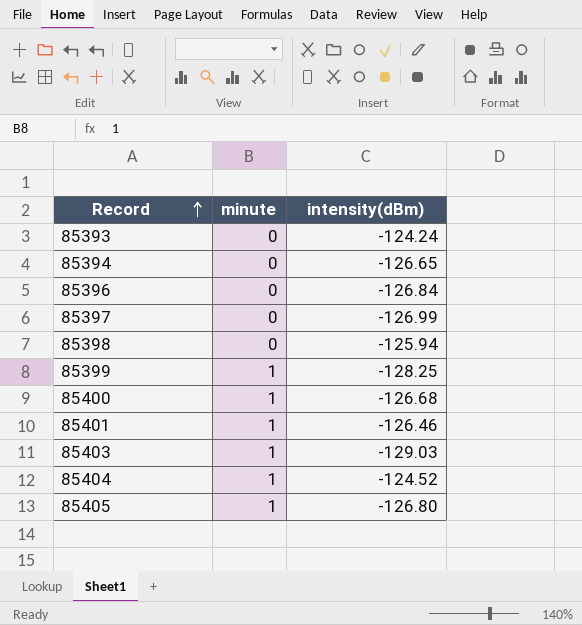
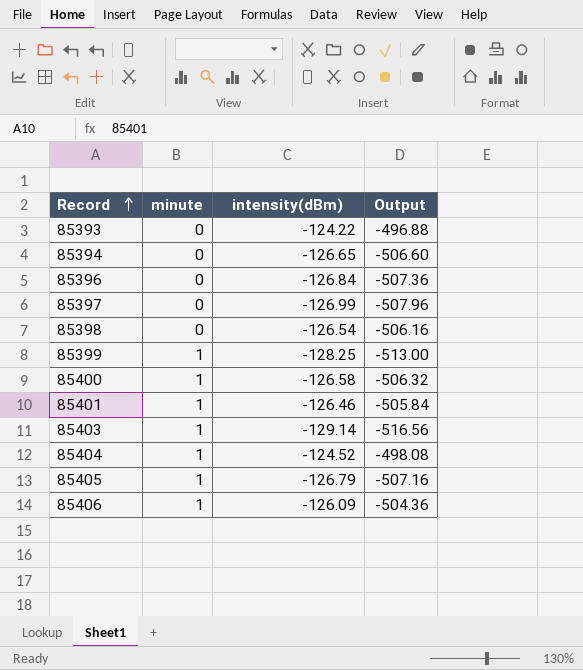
column Output | formula: none -> [intensity(dBm)] * 4
85393 | intensity(dBm): -124.24 -> -124.22
85398 | intensity(dBm): -125.94 -> -126.54
85400 | intensity(dBm): -126.68 -> -126.58
85403 | intensity(dBm): -129.03 -> -129.14
85405 | intensity(dBm): -126.80 -> -126.79
row 85406: none -> 1 | -126.09 | -504.36

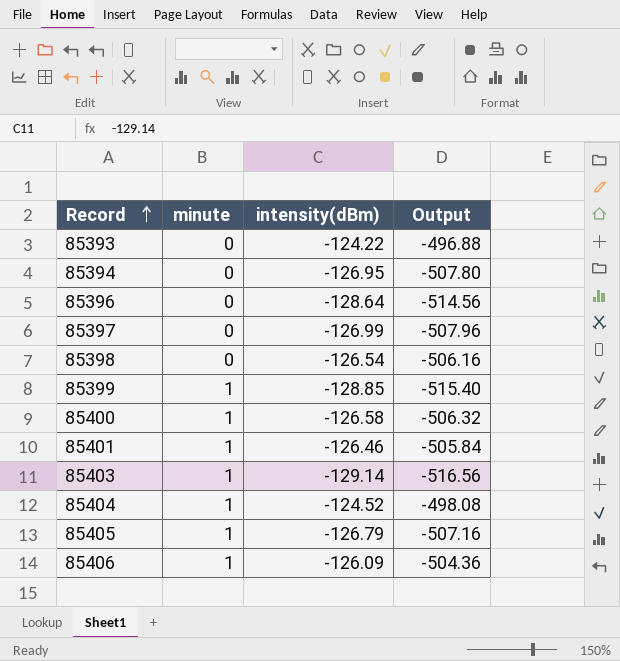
85394 | intensity(dBm): -126.65 -> -126.95
85394 | Output: -506.60 -> -507.80
85396 | intensity(dBm): -126.84 -> -128.64
85396 | Output: -507.36 -> -514.56
85399 | intensity(dBm): -128.25 -> -128.85
85399 | Output: -513.00 -> -515.40

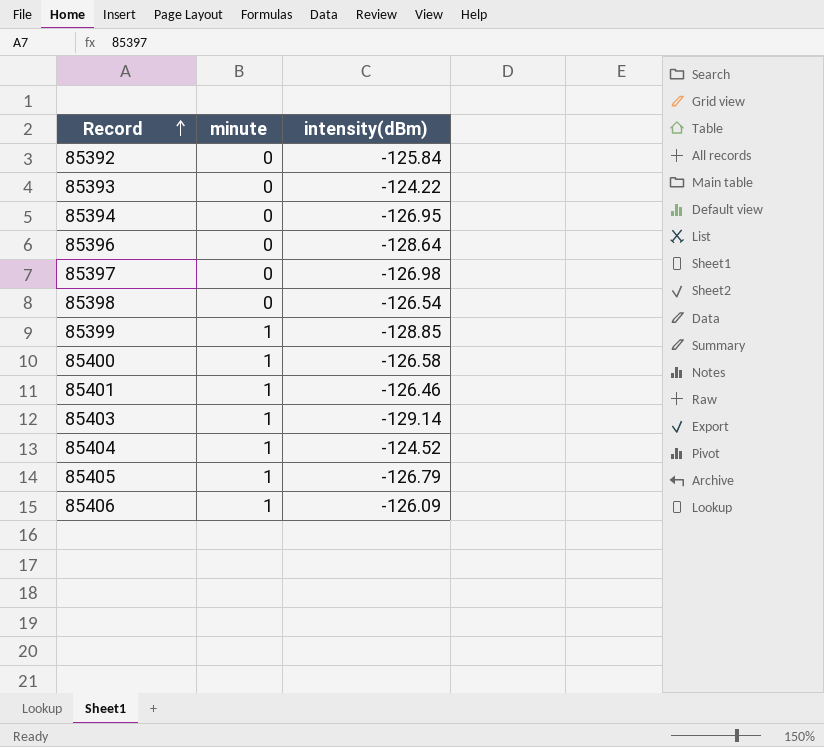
column Output | formula: [intensity(dBm)] * 4 -> none
row 85392: none -> 0 | -125.84
85397 | intensity(dBm): -126.99 -> -126.98

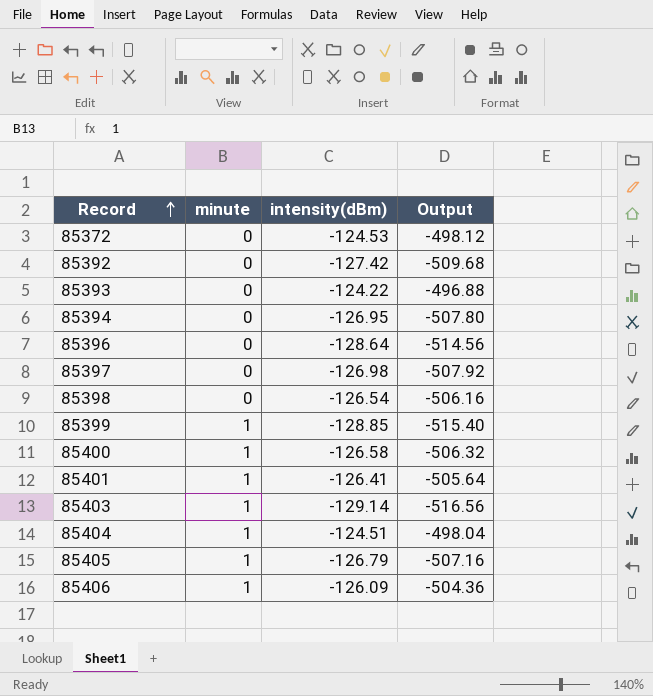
column Output | formula: none -> [intensity(dBm)] * 4
row 85372: none -> 0 | -124.53 | -498.12
85392 | intensity(dBm): -125.84 -> -127.42
85401 | intensity(dBm): -126.46 -> -126.41
85404 | intensity(dBm): -124.52 -> -124.51

